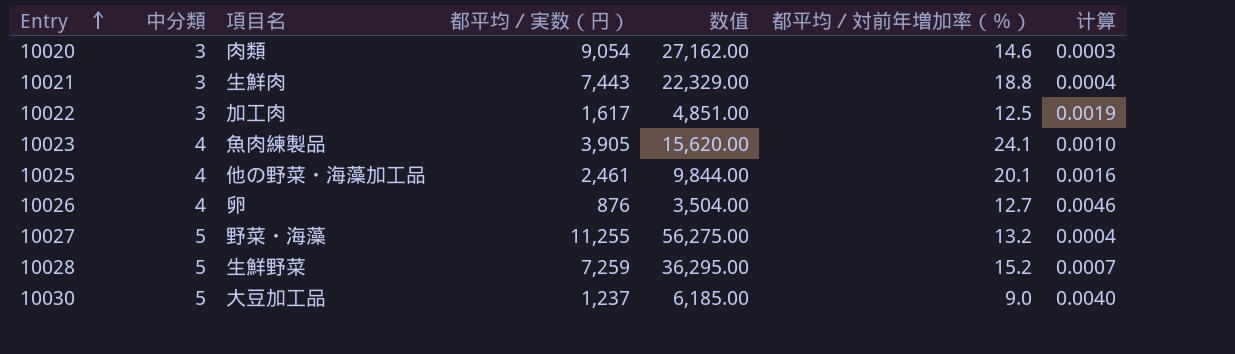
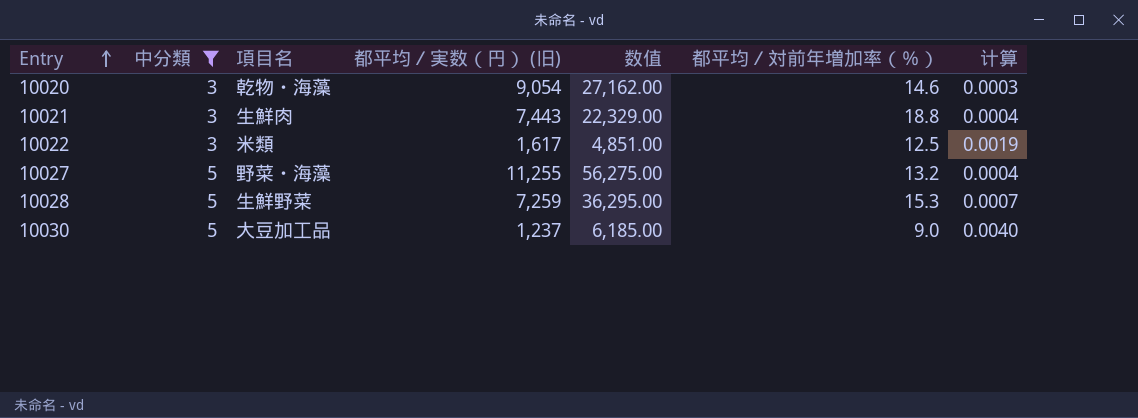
filter: none -> 中分類 != 4
column name: 都平均／実数（円） -> 都平均／実数（円） (旧)
10020 | 項目名: 肉類 -> 乾物・海藻
10022 | 項目名: 加工肉 -> 米類
10028 | 都平均／対前年増加率（％）: 15.2 -> 15.3

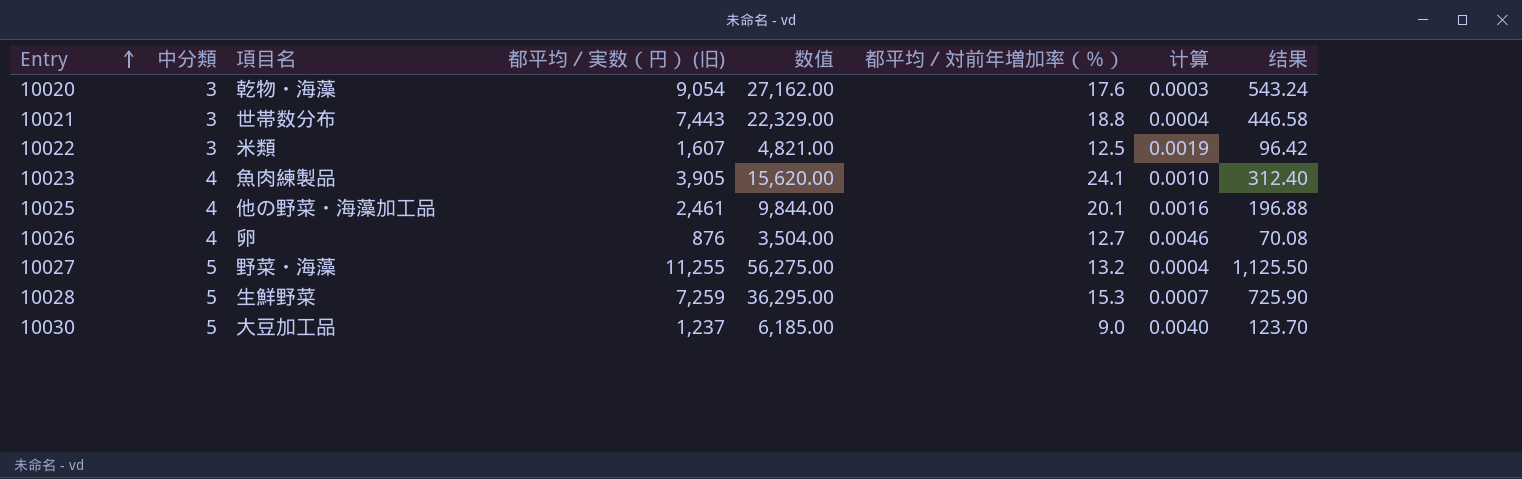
filter: 中分類 != 4 -> none
column 结果 | formula: none -> [数值] * 0.02
10020 | 都平均／対前年増加率（％）: 14.6 -> 17.6
10021 | 項目名: 生鮮肉 -> 世帯数分布
10022 | 都平均／実数（円） (旧): 1,617 -> 1,607
10022 | 数值: 4,851.00 -> 4,821.00

